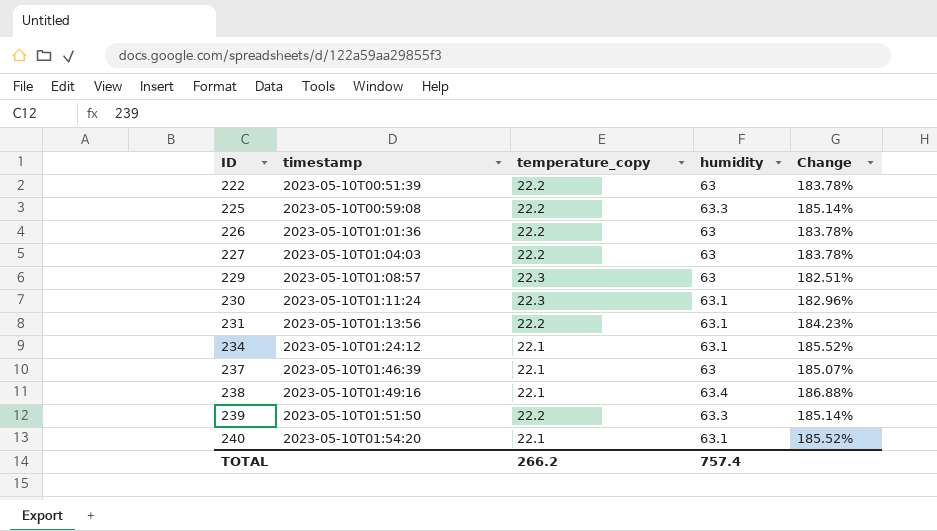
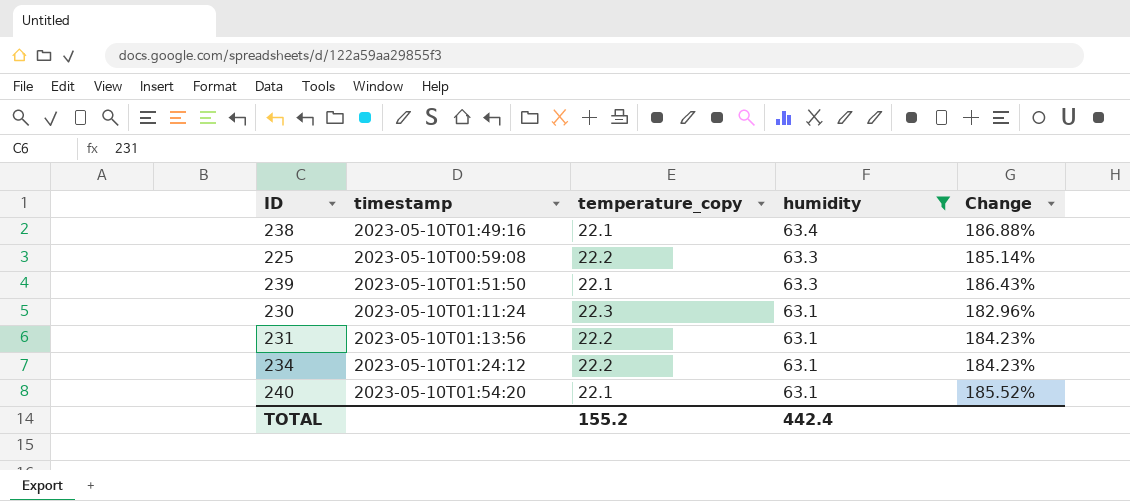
filter: none -> humidity != 63
row order: ID ascending -> humidity descending
239 | temperature_copy: 22.2 -> 22.1
239 | Change: 185.14% -> 186.43%
234 | temperature_copy: 22.1 -> 22.2
234 | Change: 185.52% -> 184.23%
TOTAL | temperature_copy: 266.2 -> 155.2
TOTAL | humidity: 757.4 -> 442.4

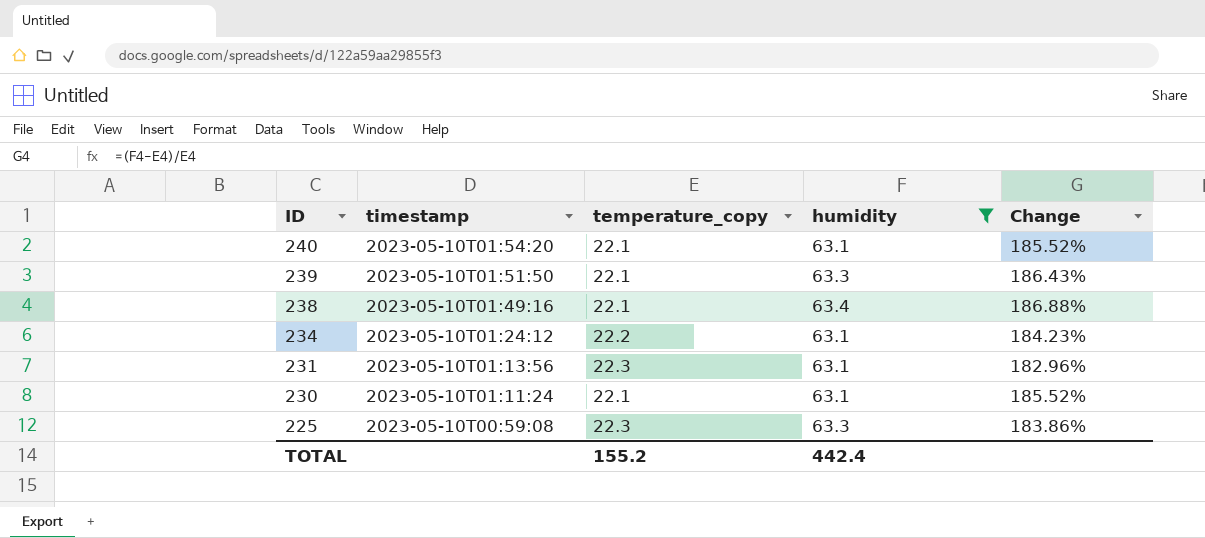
row order: humidity descending -> ID descending
231 | temperature_copy: 22.2 -> 22.3
231 | Change: 184.23% -> 182.96%
230 | temperature_copy: 22.3 -> 22.1
230 | Change: 182.96% -> 185.52%
225 | temperature_copy: 22.2 -> 22.3
225 | Change: 185.14% -> 183.86%

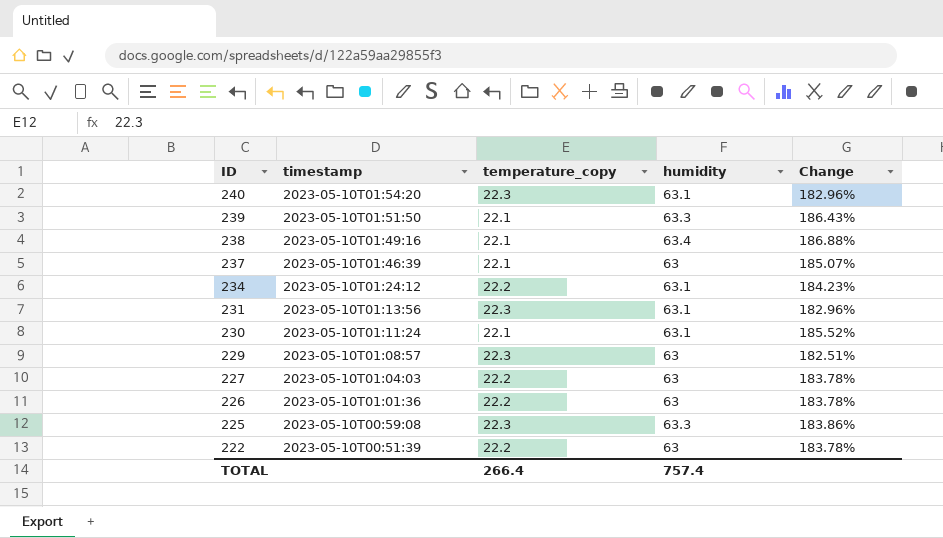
filter: humidity != 63 -> none
240 | temperature_copy: 22.1 -> 22.3
240 | Change: 185.52% -> 182.96%
TOTAL | temperature_copy: 155.2 -> 266.4
TOTAL | humidity: 442.4 -> 757.4

